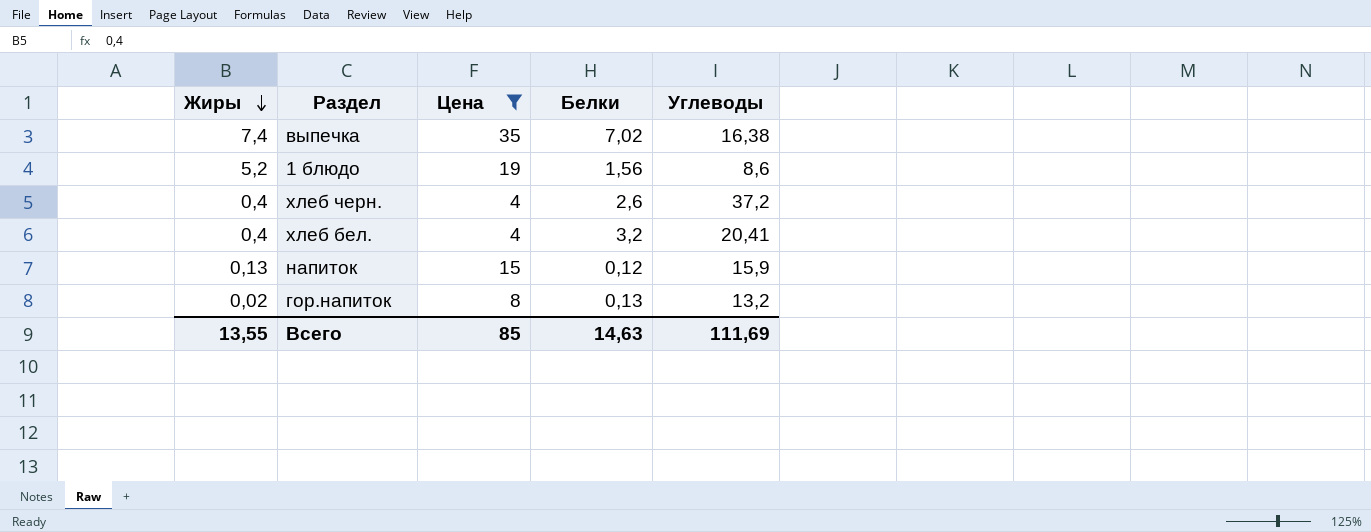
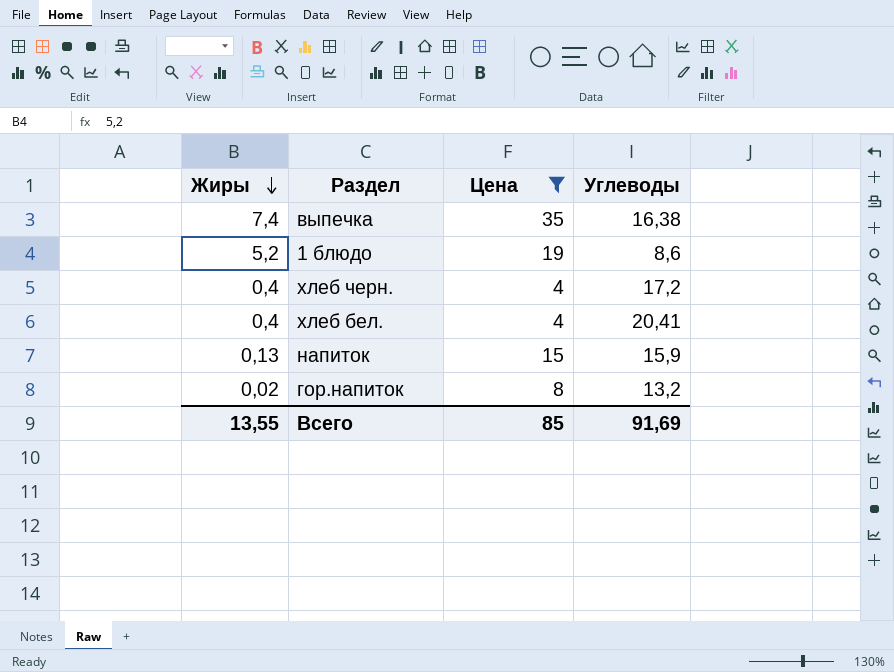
column Белки | position: 4 -> none
хлеб черн. | Углеводы: 37,2 -> 17,2
Всего | Углеводы: 111,69 -> 91,69

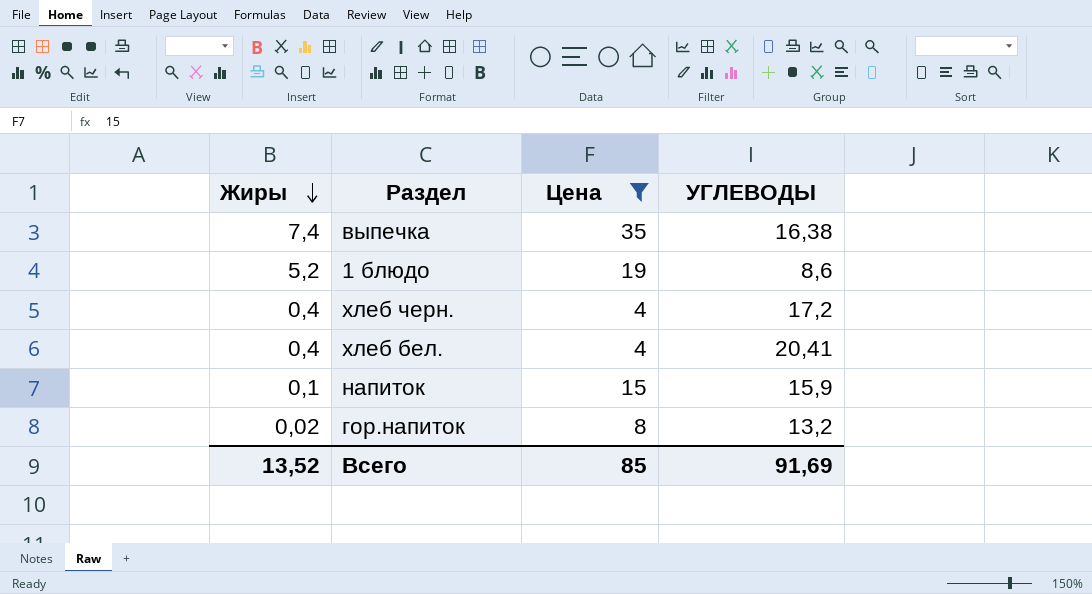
column name: Углеводы -> УГЛЕВОДЫ
напиток | Жиры: 0,13 -> 0,1
Всего | Жиры: 13,55 -> 13,52

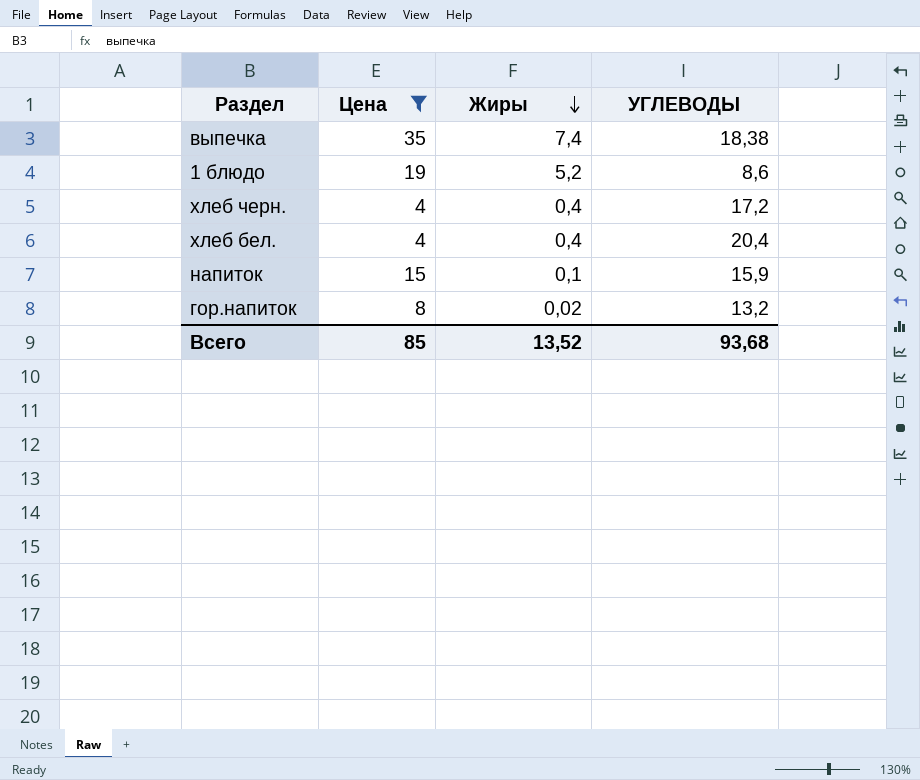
column Жиры | position: 1 -> 3
выпечка | УГЛЕВОДЫ: 16,38 -> 18,38
хлеб бел. | УГЛЕВОДЫ: 20,41 -> 20,4
Всего | УГЛЕВОДЫ: 91,69 -> 93,68

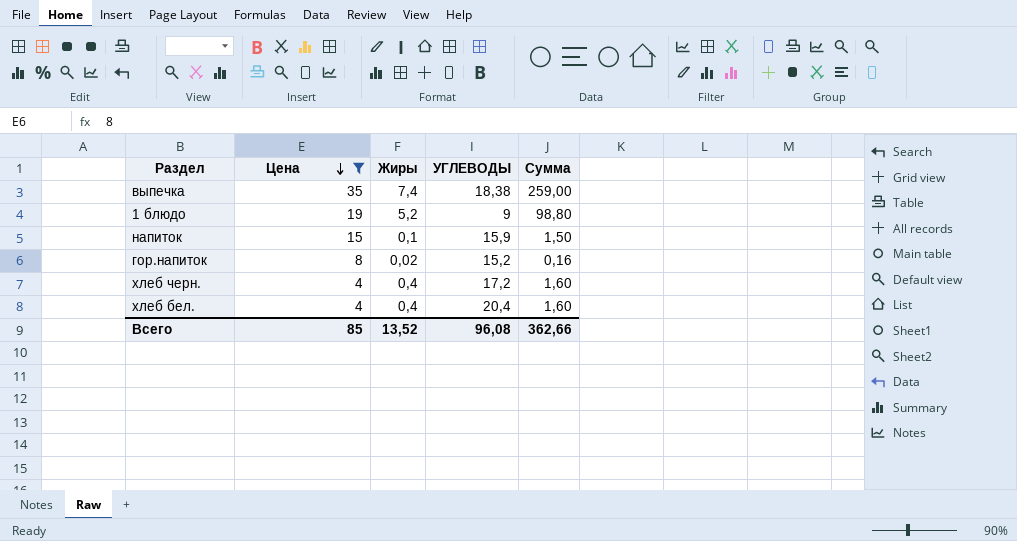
row order: Жиры descending -> Цена descending
column Сумма | formula: none -> [Цена] * [Жиры]
1 блюдо | УГЛЕВОДЫ: 8,6 -> 9
гор.напиток | УГЛЕВОДЫ: 13,2 -> 15,2
Всего | УГЛЕВОДЫ: 93,68 -> 96,08

